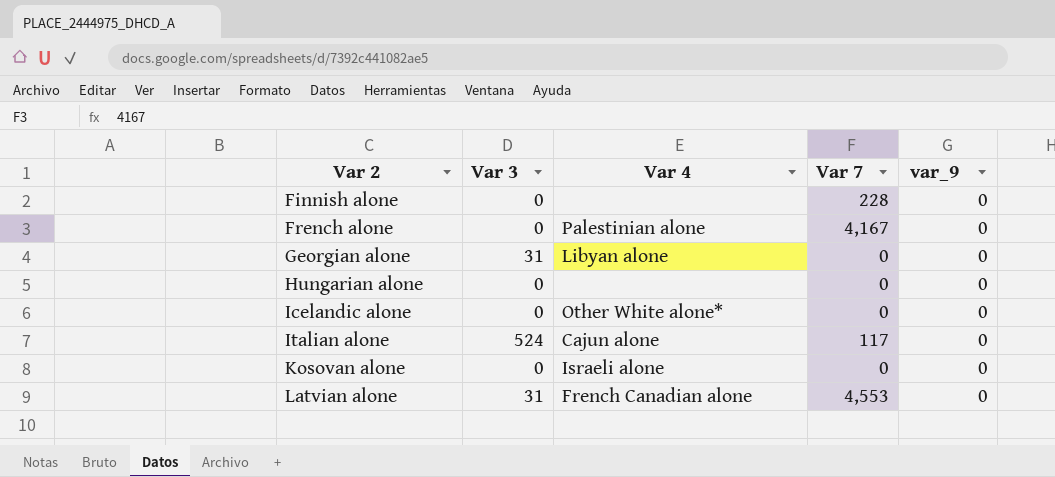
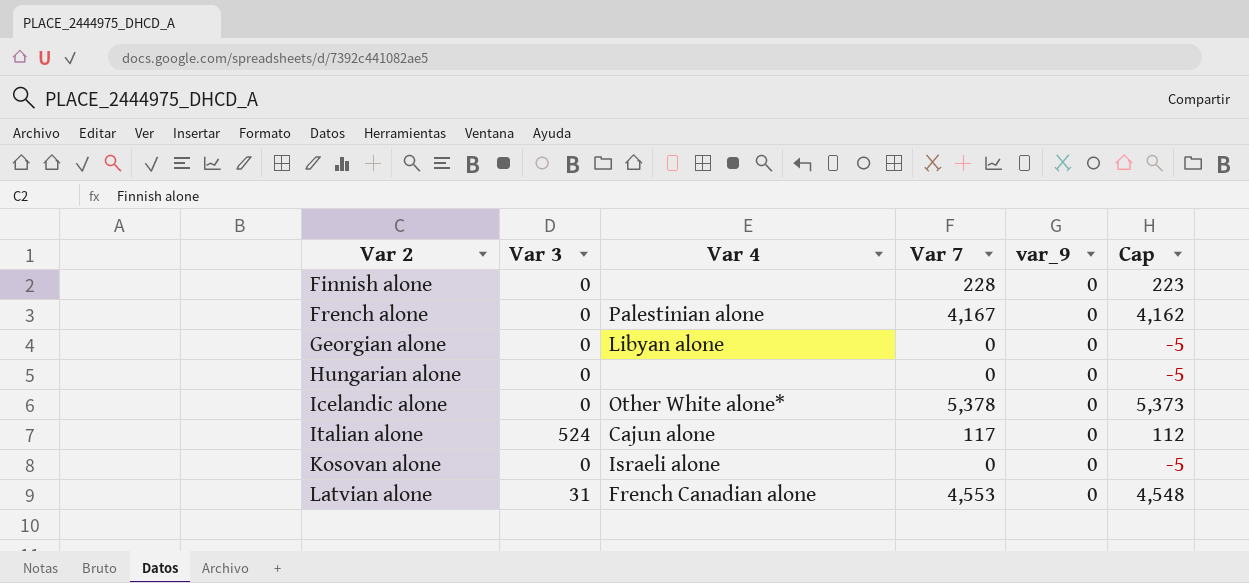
column Cap | formula: none -> [Var 7] - 5
Georgian alone | Var 3: 31 -> 0
Icelandic alone | Var 7: 0 -> 5,378

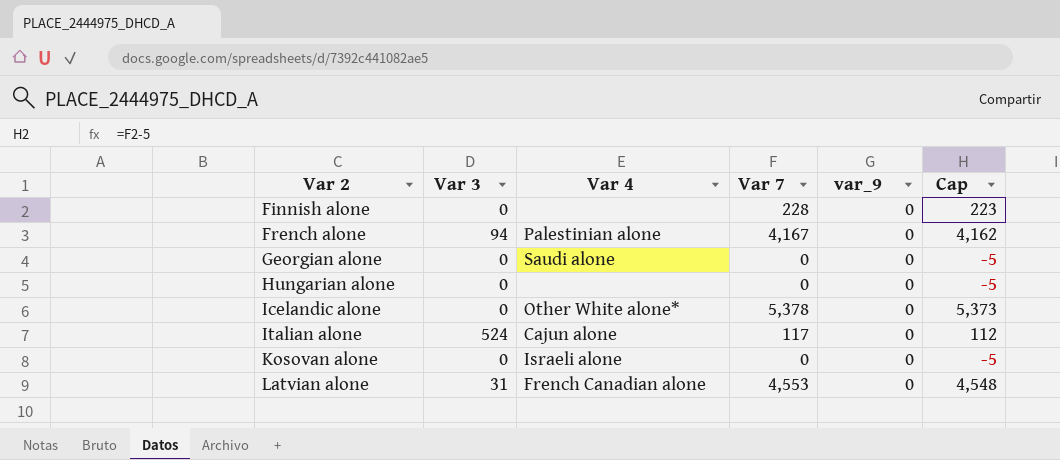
French alone | Var 3: 0 -> 94
Georgian alone | Var 4: Libyan alone -> Saudi alone

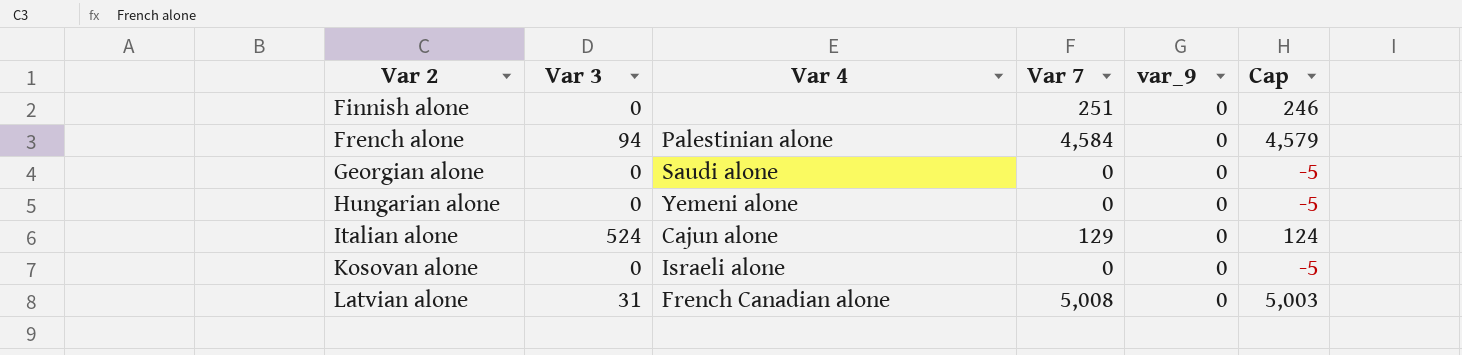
row Icelandic alone: 0 | Other White alone* | 5,378 | 0 | 5,373 -> none
Finnish alone | Var 7: 228 -> 251
Finnish alone | Cap: 223 -> 246
French alone | Var 7: 4,167 -> 4,584
French alone | Cap: 4,162 -> 4,579
Hungarian alone | Var 4: none -> Yemeni alone
Italian alone | Var 7: 117 -> 129
Italian alone | Cap: 112 -> 124
Latvian alone | Var 7: 4,553 -> 5,008
Latvian alone | Cap: 4,548 -> 5,003

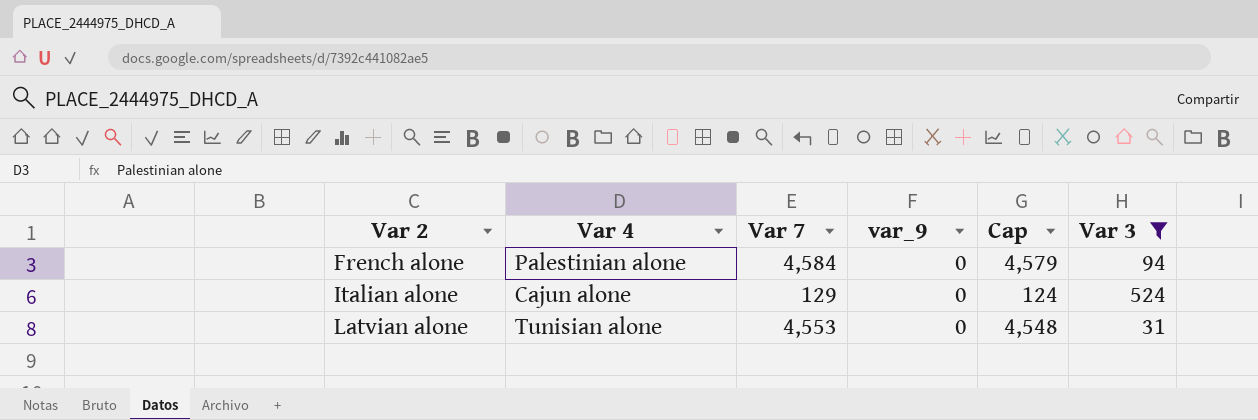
filter: none -> Var 3 != 0
column Var 3 | position: 2 -> 6
Latvian alone | Var 4: French Canadian alone -> Tunisian alone
Latvian alone | Var 7: 5,008 -> 4,553
Latvian alone | Cap: 5,003 -> 4,548

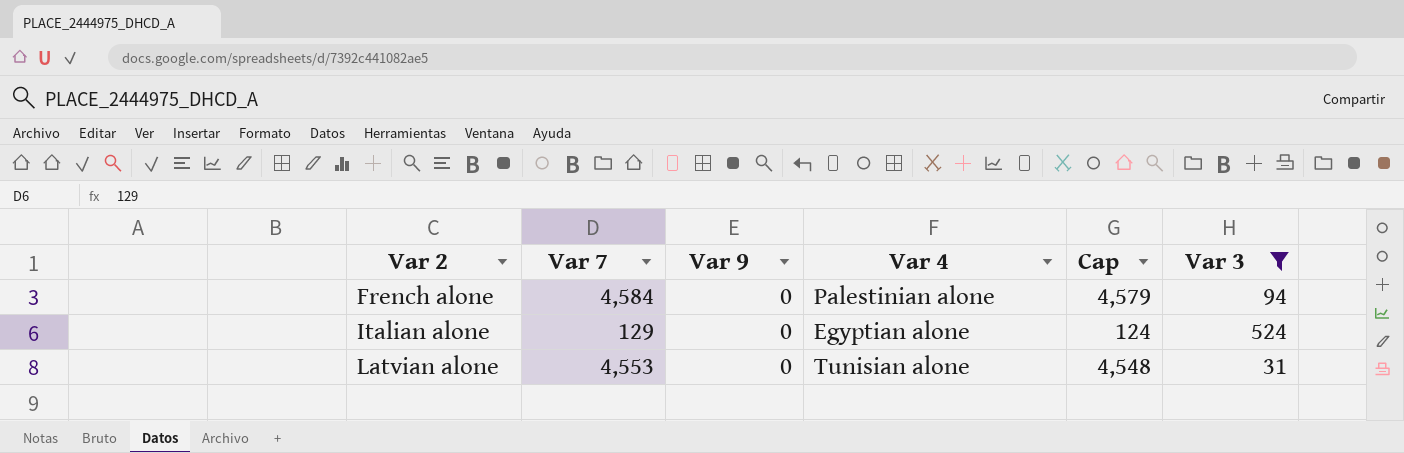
column name: var_9 -> Var 9
column Var 4 | position: 2 -> 4
Italian alone | Var 4: Cajun alone -> Egyptian alone

